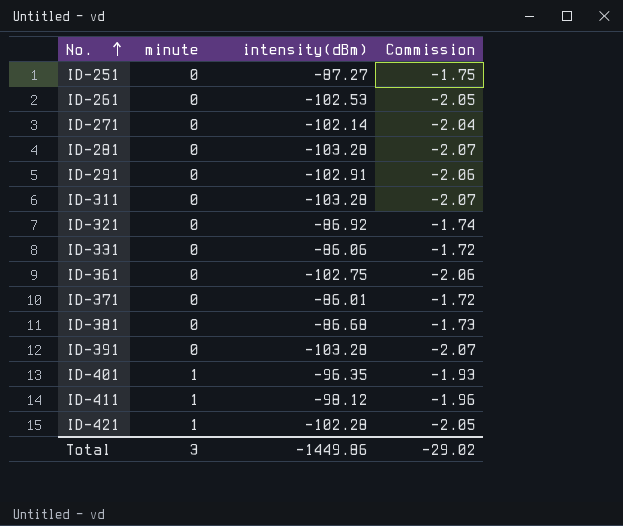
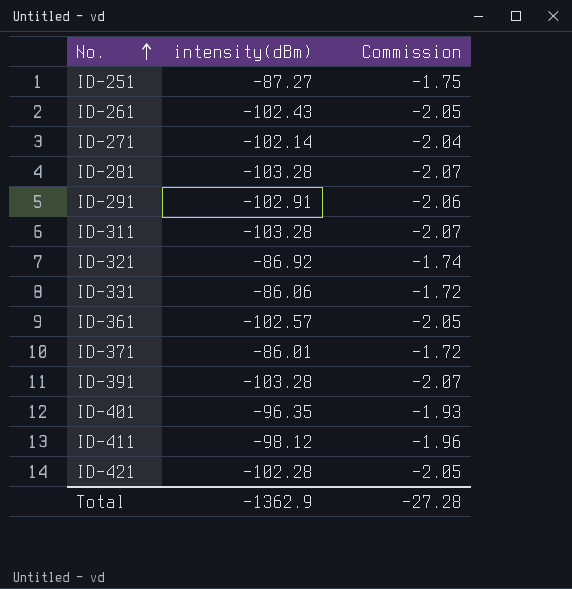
column minute | position: 2 -> none
row ID-381: 0 | -86.68 | -1.73 -> none
ID-261 | intensity(dBm): -102.53 -> -102.43
ID-361 | intensity(dBm): -102.75 -> -102.57
ID-361 | Commission: -2.06 -> -2.05
Total | intensity(dBm): -1449.86 -> -1362.9
Total | Commission: -29.02 -> -27.28

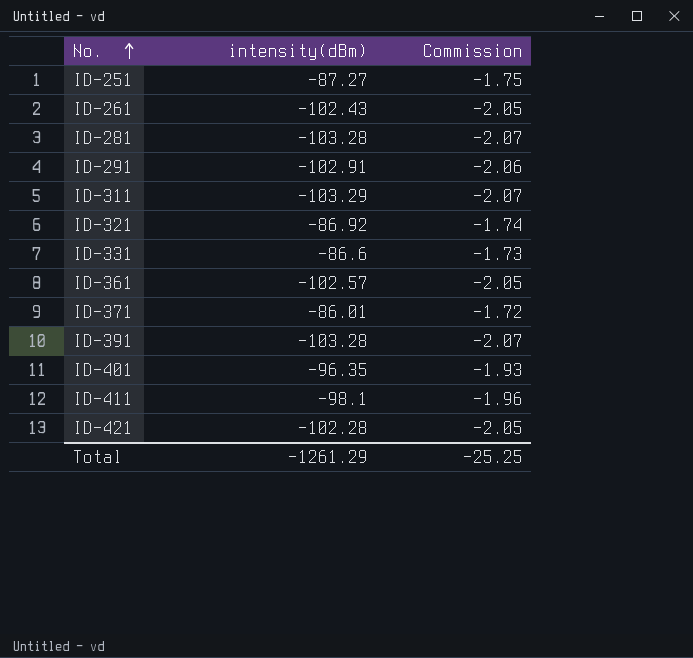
row ID-271: -102.14 | -2.04 -> none
ID-311 | intensity(dBm): -103.28 -> -103.29
ID-331 | intensity(dBm): -86.06 -> -86.6
ID-331 | Commission: -1.72 -> -1.73
ID-411 | intensity(dBm): -98.12 -> -98.1
Total | intensity(dBm): -1362.9 -> -1261.29
Total | Commission: -27.28 -> -25.25

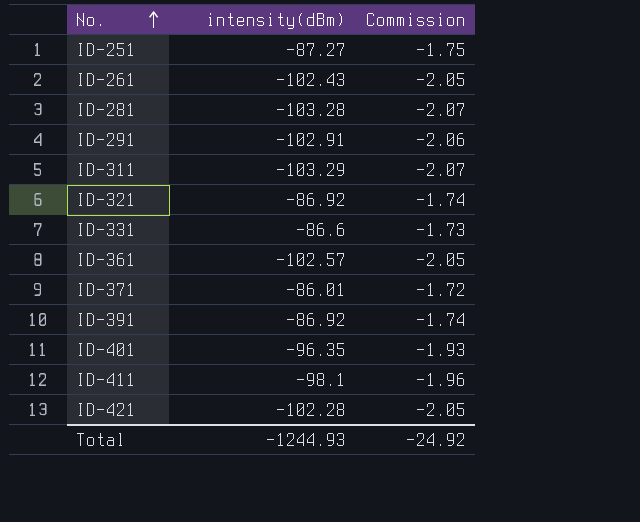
ID-391 | intensity(dBm): -103.28 -> -86.92
ID-391 | Commission: -2.07 -> -1.74
Total | intensity(dBm): -1261.29 -> -1244.93
Total | Commission: -25.25 -> -24.92

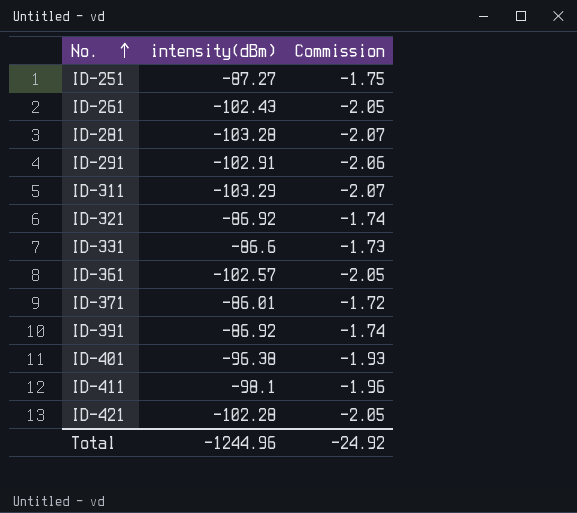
ID-401 | intensity(dBm): -96.35 -> -96.38
Total | intensity(dBm): -1244.93 -> -1244.96

